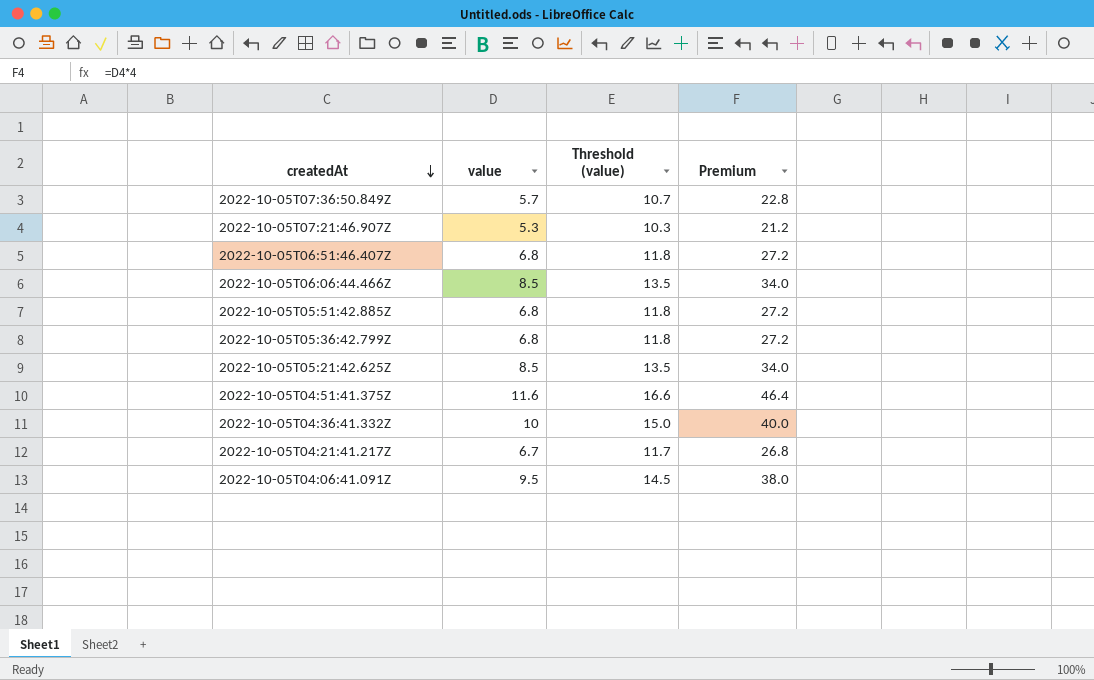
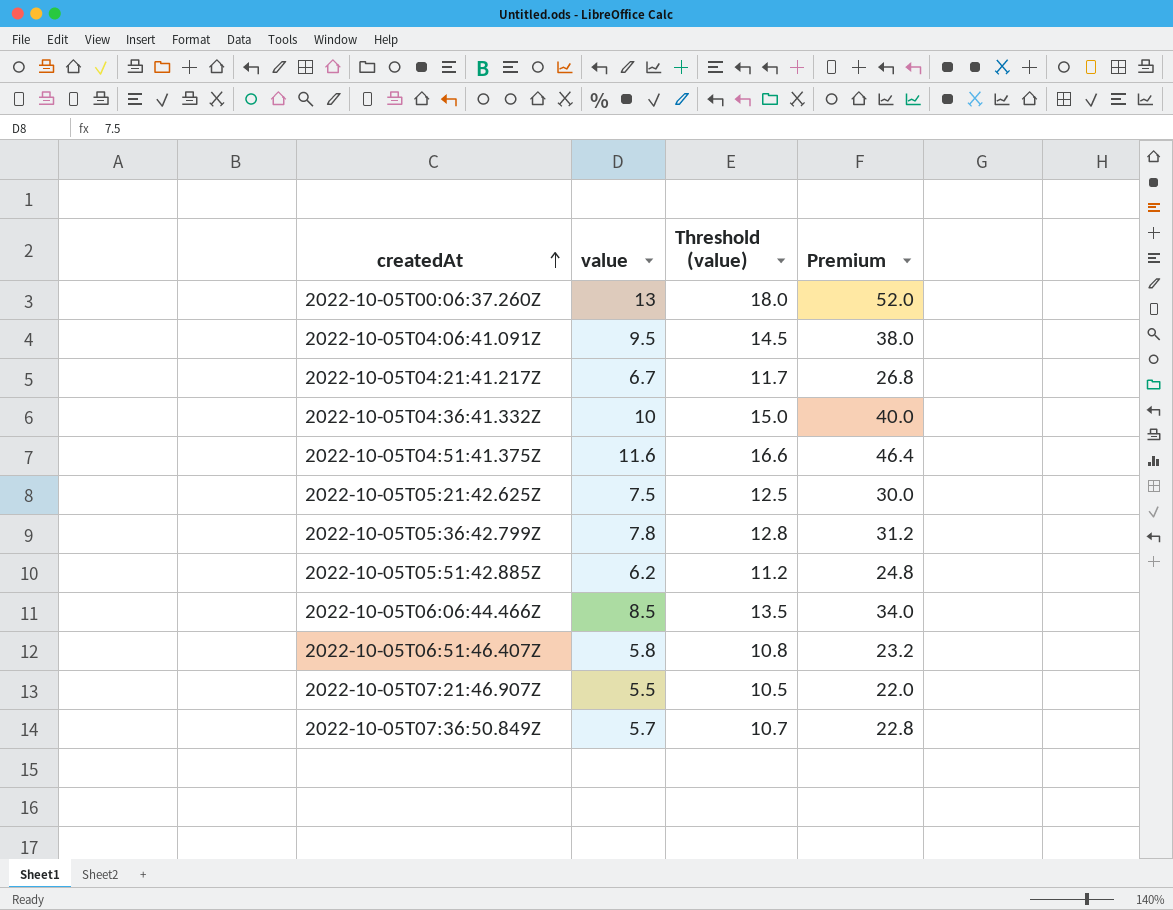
row order: createdAt descending -> createdAt ascending
row 2022-10-05T00:06:37.260Z: none -> 13 | 18.0 | 52.0
2022-10-05T05:21:42.625Z | value: 8.5 -> 7.5
2022-10-05T05:21:42.625Z | Threshold (value): 13.5 -> 12.5
2022-10-05T05:21:42.625Z | Premium: 34.0 -> 30.0
2022-10-05T05:36:42.799Z | value: 6.8 -> 7.8
2022-10-05T05:36:42.799Z | Threshold (value): 11.8 -> 12.8
2022-10-05T05:36:42.799Z | Premium: 27.2 -> 31.2
2022-10-05T05:51:42.885Z | value: 6.8 -> 6.2
2022-10-05T05:51:42.885Z | Threshold (value): 11.8 -> 11.2
2022-10-05T05:51:42.885Z | Premium: 27.2 -> 24.8
2022-10-05T06:51:46.407Z | value: 6.8 -> 5.8
2022-10-05T06:51:46.407Z | Threshold (value): 11.8 -> 10.8
2022-10-05T06:51:46.407Z | Premium: 27.2 -> 23.2
2022-10-05T07:21:46.907Z | value: 5.3 -> 5.5
2022-10-05T07:21:46.907Z | Threshold (value): 10.3 -> 10.5
2022-10-05T07:21:46.907Z | Premium: 21.2 -> 22.0

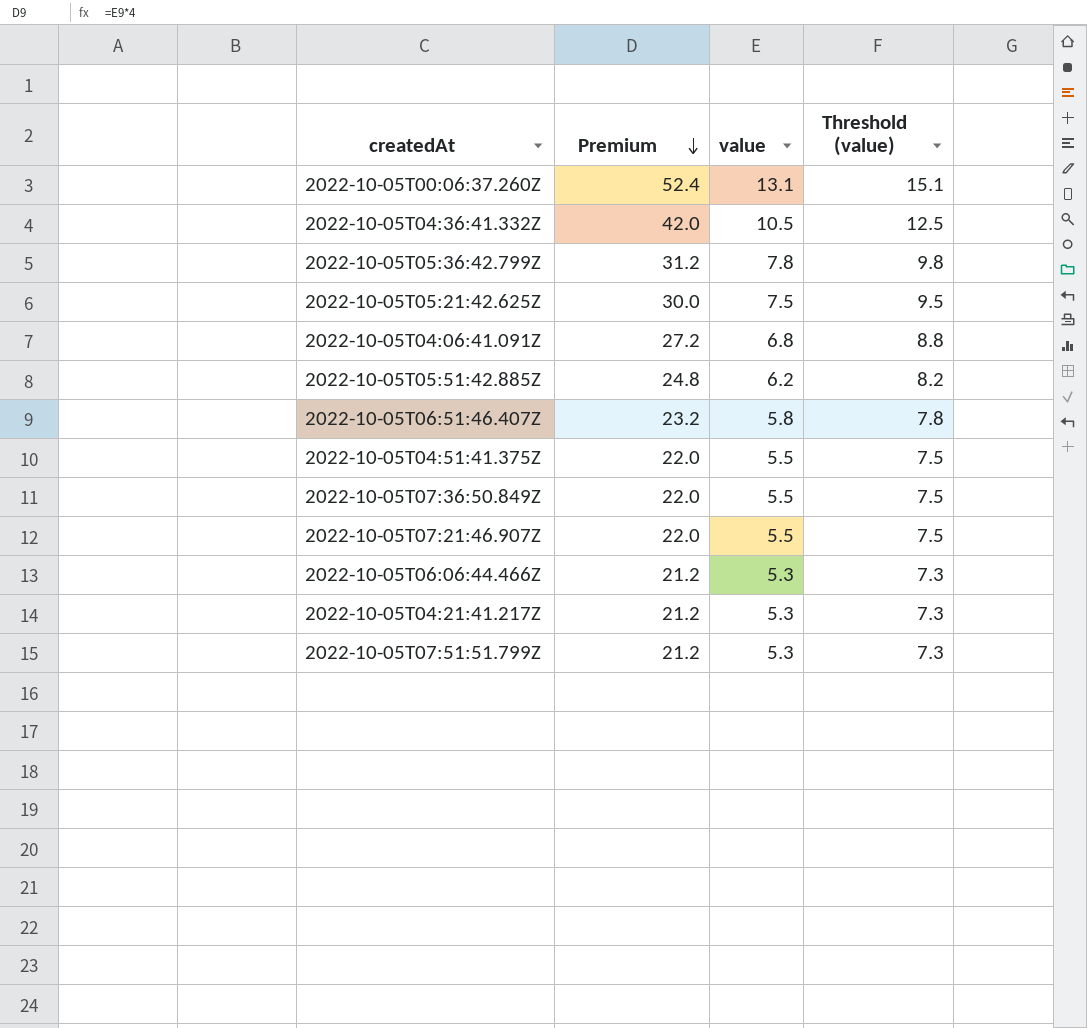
row order: createdAt ascending -> Premium descending
column Premium | position: 4 -> 2
column Threshold (value) | formula: [value] + 5 -> [value] + 2
2022-10-05T00:06:37.260Z | Premium: 52.0 -> 52.4
2022-10-05T00:06:37.260Z | value: 13 -> 13.1
2022-10-05T04:36:41.332Z | Premium: 40.0 -> 42.0
2022-10-05T04:36:41.332Z | value: 10 -> 10.5
2022-10-05T04:06:41.091Z | Premium: 38.0 -> 27.2
2022-10-05T04:06:41.091Z | value: 9.5 -> 6.8
2022-10-05T04:51:41.375Z | Premium: 46.4 -> 22.0
2022-10-05T04:51:41.375Z | value: 11.6 -> 5.5
2022-10-05T07:36:50.849Z | Premium: 22.8 -> 22.0
2022-10-05T07:36:50.849Z | value: 5.7 -> 5.5
2022-10-05T06:06:44.466Z | Premium: 34.0 -> 21.2
2022-10-05T06:06:44.466Z | value: 8.5 -> 5.3
2022-10-05T04:21:41.217Z | Premium: 26.8 -> 21.2
2022-10-05T04:21:41.217Z | value: 6.7 -> 5.3
row 2022-10-05T07:51:51.799Z: none -> 21.2 | 5.3 | 7.3

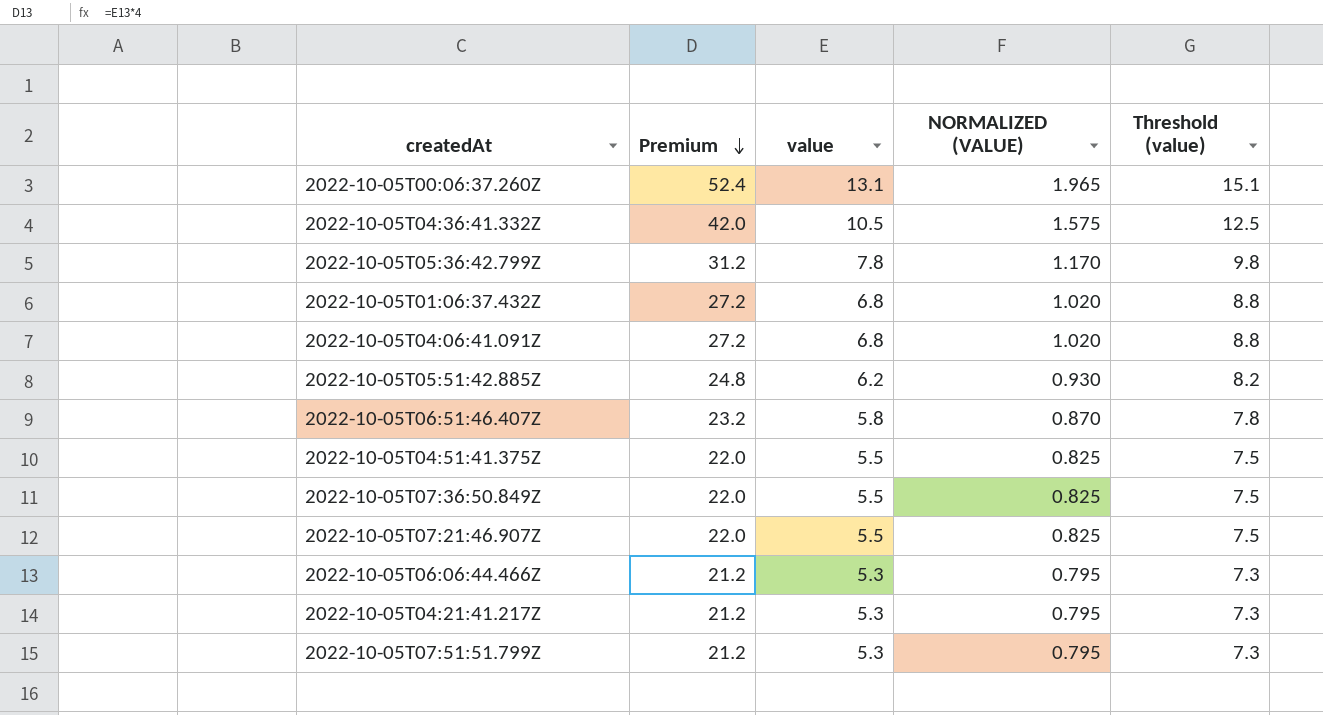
column NORMALIZED (VALUE) | formula: none -> [value] * 0.15
row 2022-10-05T05:21:42.625Z: 30.0 | 7.5 | 9.5 -> none
row 2022-10-05T01:06:37.432Z: none -> 27.2 | 6.8 | 1.020 | 8.8

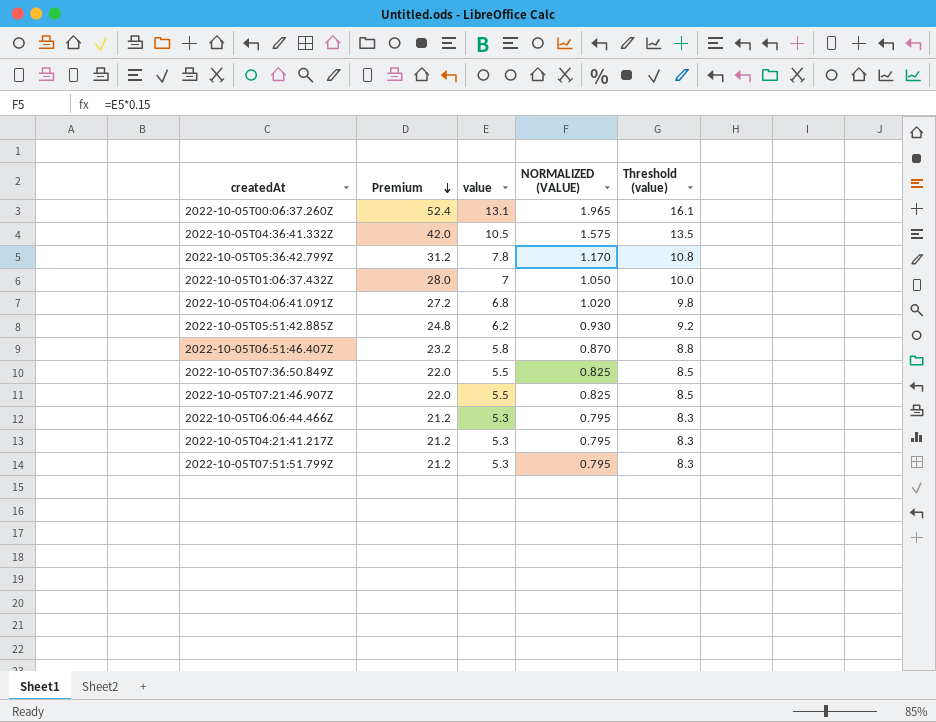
column Threshold (value) | formula: [value] + 2 -> [value] + 3
row 2022-10-05T04:51:41.375Z: 22.0 | 5.5 | 0.825 | 7.5 -> none
2022-10-05T01:06:37.432Z | Premium: 27.2 -> 28.0
2022-10-05T01:06:37.432Z | value: 6.8 -> 7
2022-10-05T01:06:37.432Z | NORMALIZED (VALUE): 1.020 -> 1.050

